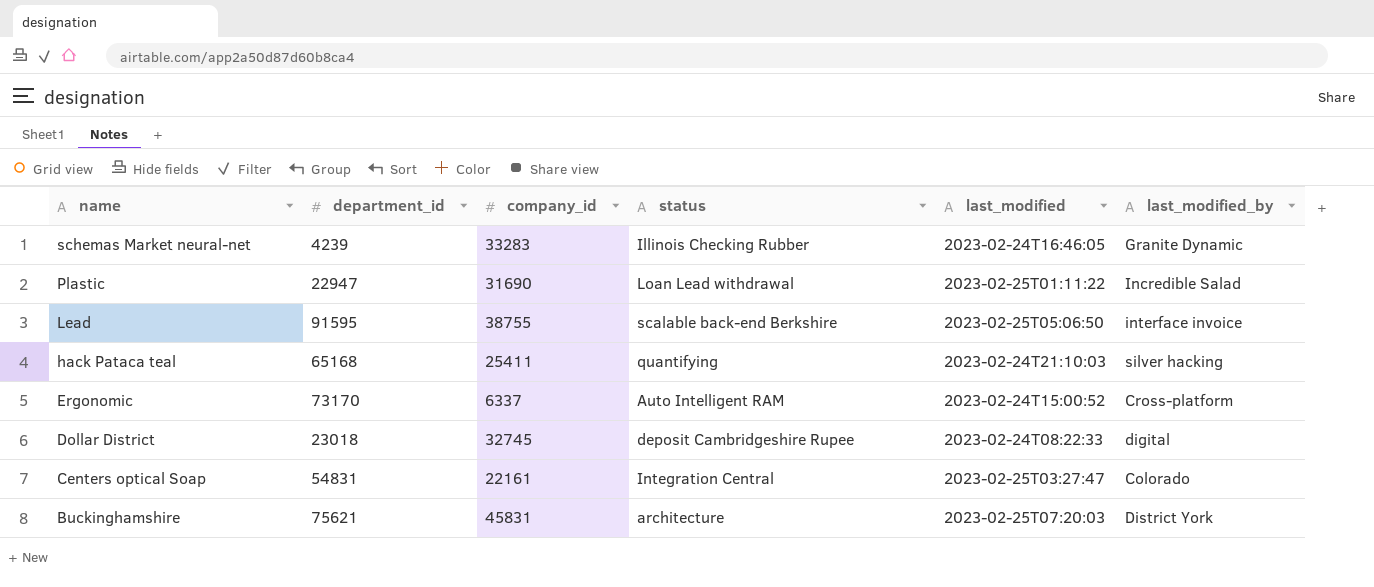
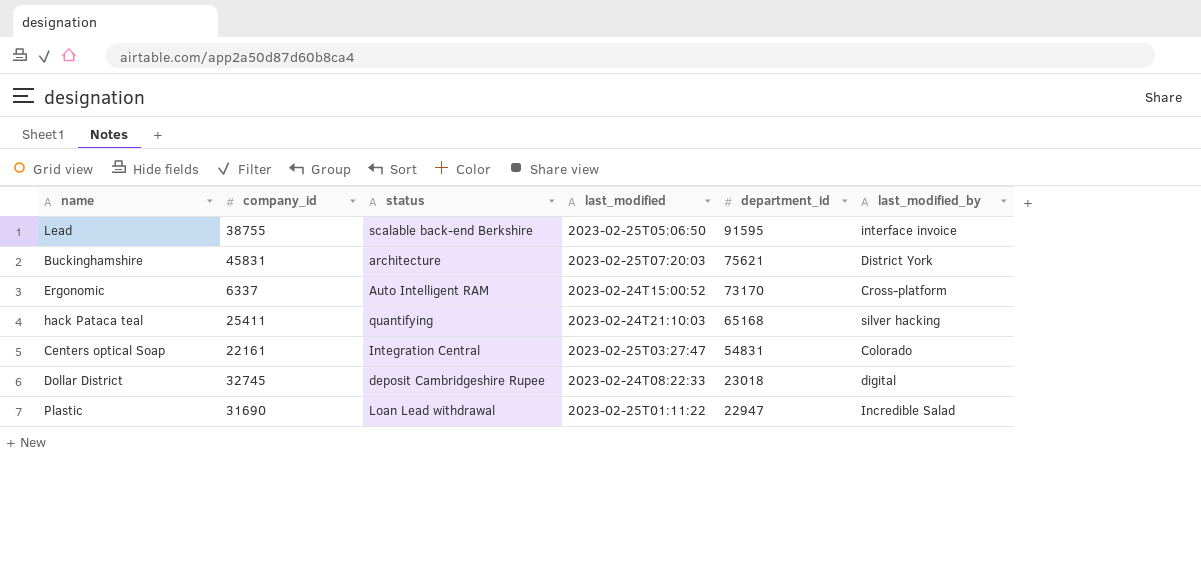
row order: name descending -> department_id descending
column department_id | position: 2 -> 5
row schemas Market neural-net: 4239 | 33283 | Illinois Checking Rubber | 2023-02-24T16:46:05 | Granite Dynamic -> none

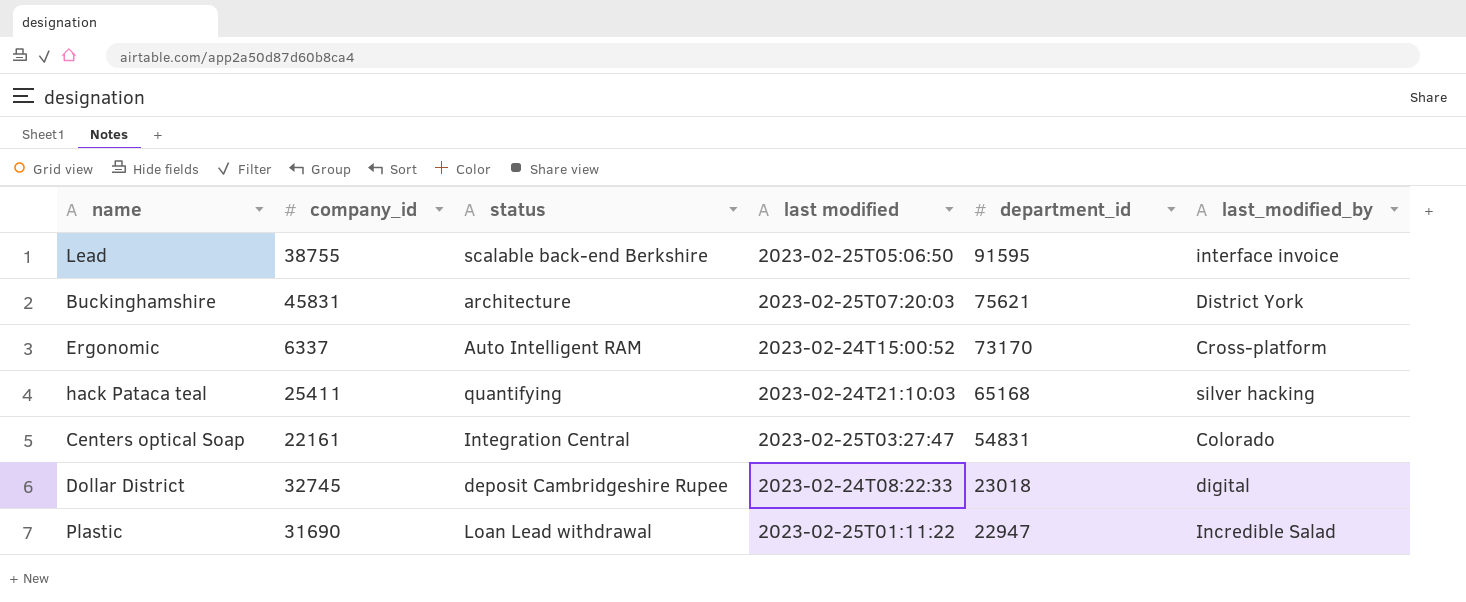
column name: last_modified -> last modified

